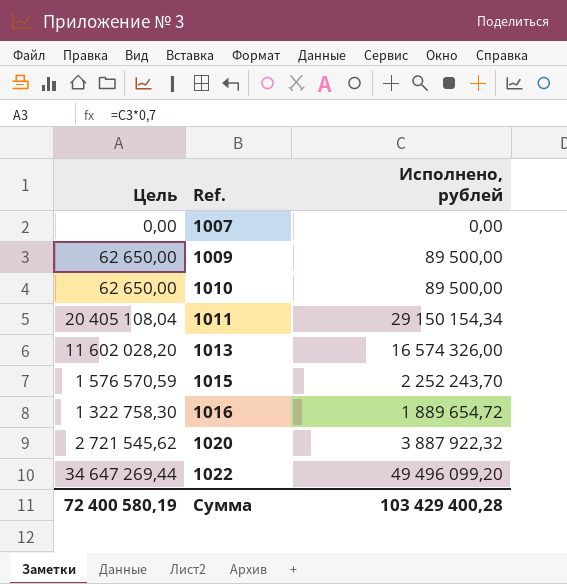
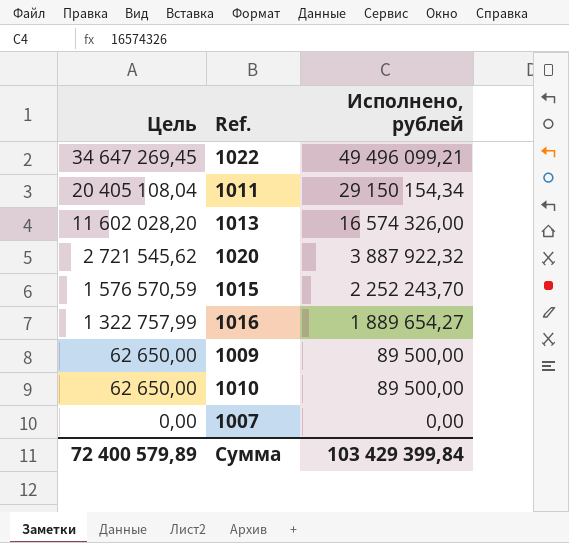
row order: Ref. ascending -> Цель descending
1022 | Цель: 34 647 269,44 -> 34 647 269,45
1022 | Исполнено, рублей: 49 496 099,20 -> 49 496 099,21
1016 | Цель: 1 322 758,30 -> 1 322 757,99
1016 | Исполнено, рублей: 1 889 654,72 -> 1 889 654,27
Сумма | Цель: 72 400 580,19 -> 72 400 579,89
Сумма | Исполнено, рублей: 103 429 400,28 -> 103 429 399,84

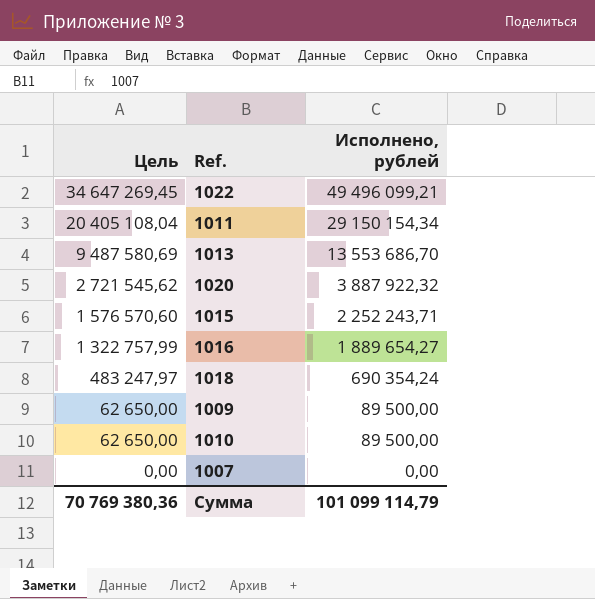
1013 | Цель: 11 602 028,20 -> 9 487 580,69
1013 | Исполнено, рублей: 16 574 326,00 -> 13 553 686,70
1015 | Цель: 1 576 570,59 -> 1 576 570,60
1015 | Исполнено, рублей: 2 252 243,70 -> 2 252 243,71
row 1018: none -> 483 247,97 | 690 354,24
Сумма | Цель: 72 400 579,89 -> 70 769 380,36
Сумма | Исполнено, рублей: 103 429 399,84 -> 101 099 114,79

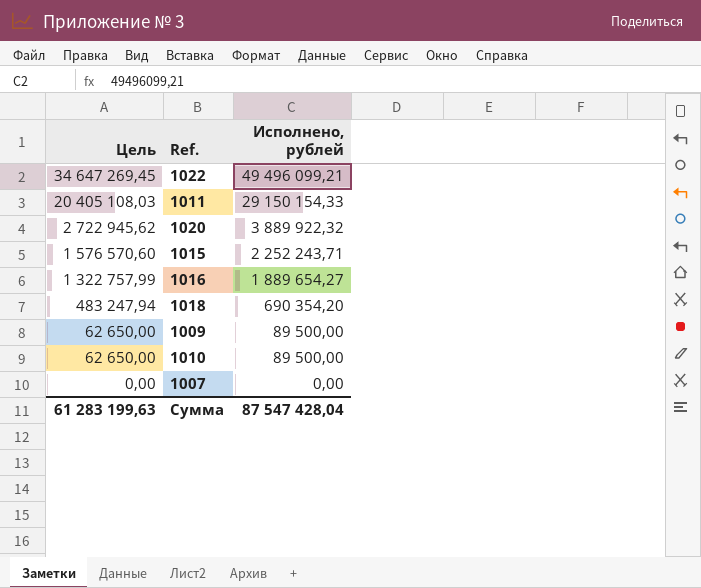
row 1013: 9 487 580,69 | 13 553 686,70 -> none
1011 | Цель: 20 405 108,04 -> 20 405 108,03
1011 | Исполнено, рублей: 29 150 154,34 -> 29 150 154,33
1020 | Цель: 2 721 545,62 -> 2 722 945,62
1020 | Исполнено, рублей: 3 887 922,32 -> 3 889 922,32
1018 | Цель: 483 247,97 -> 483 247,94
1018 | Исполнено, рублей: 690 354,24 -> 690 354,20
Сумма | Цель: 70 769 380,36 -> 61 283 199,63
Сумма | Исполнено, рублей: 101 099 114,79 -> 87 547 428,04

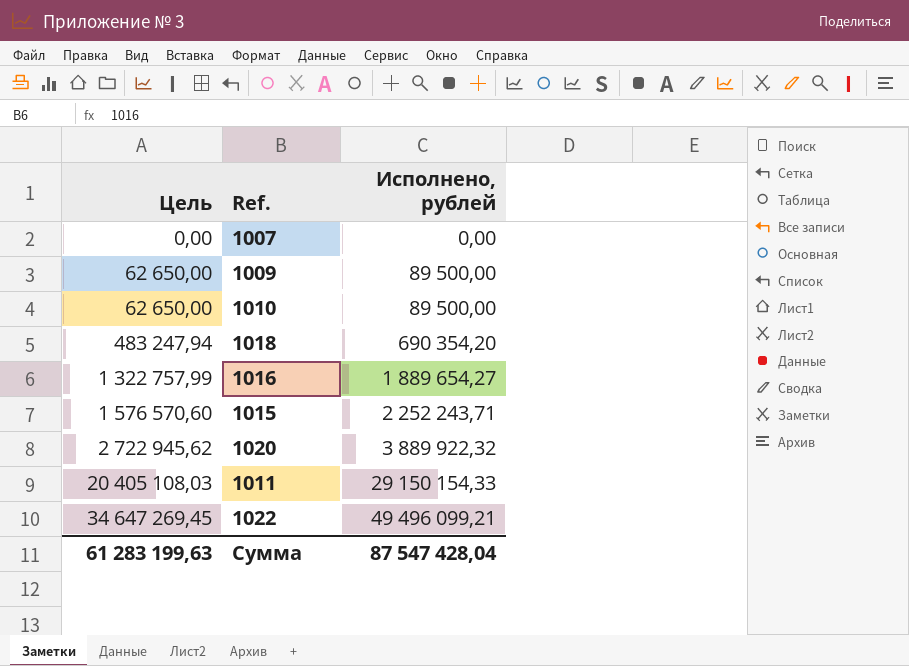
row order: Цель descending -> Цель ascending

